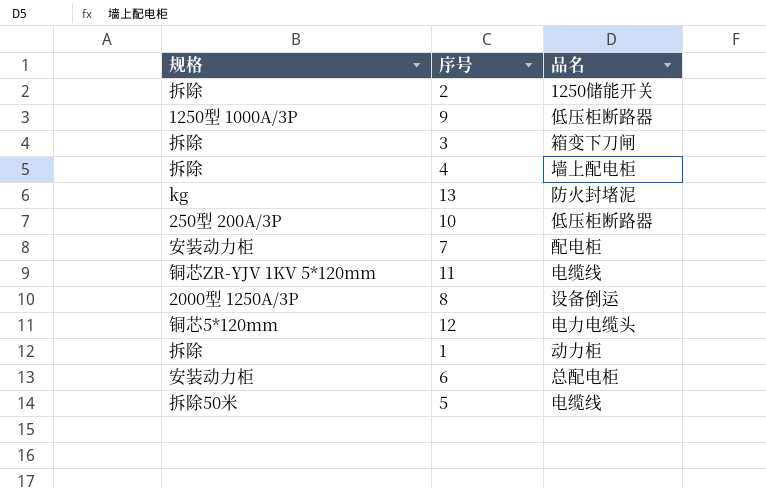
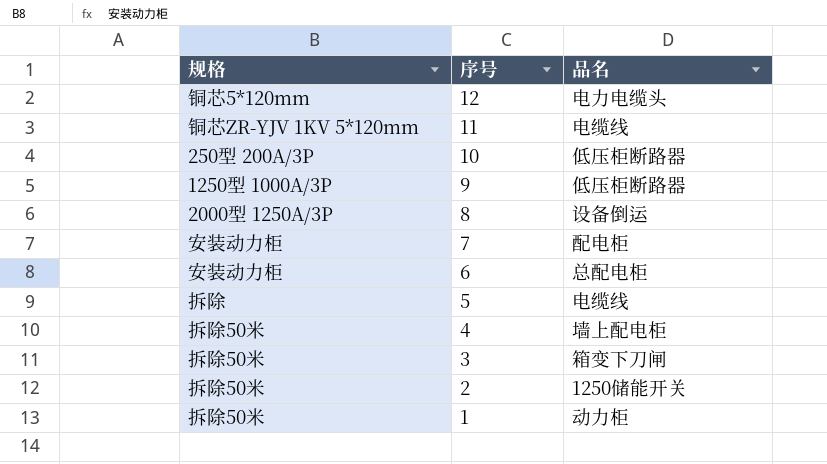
row order: none -> 序号 descending
row 13: kg | 防火封堵泥 -> none
5 | 规格: 拆除50米 -> 拆除
4 | 规格: 拆除 -> 拆除50米
3 | 规格: 拆除 -> 拆除50米
2 | 规格: 拆除 -> 拆除50米
1 | 规格: 拆除 -> 拆除50米

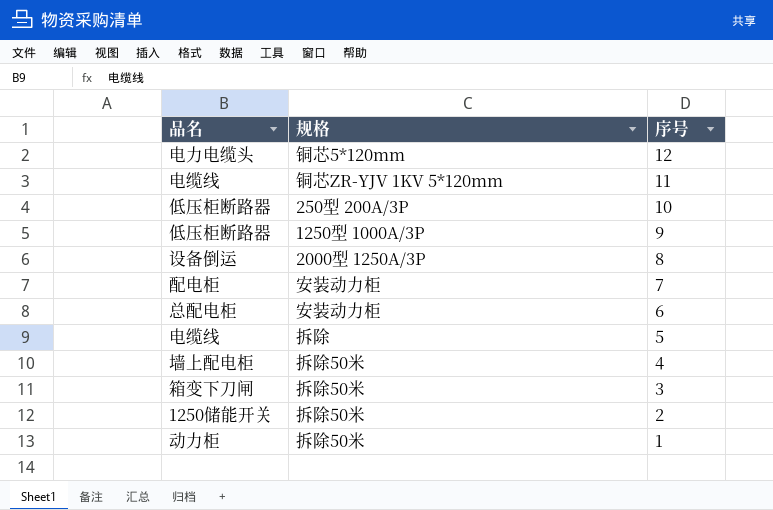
column 品名 | position: 3 -> 1

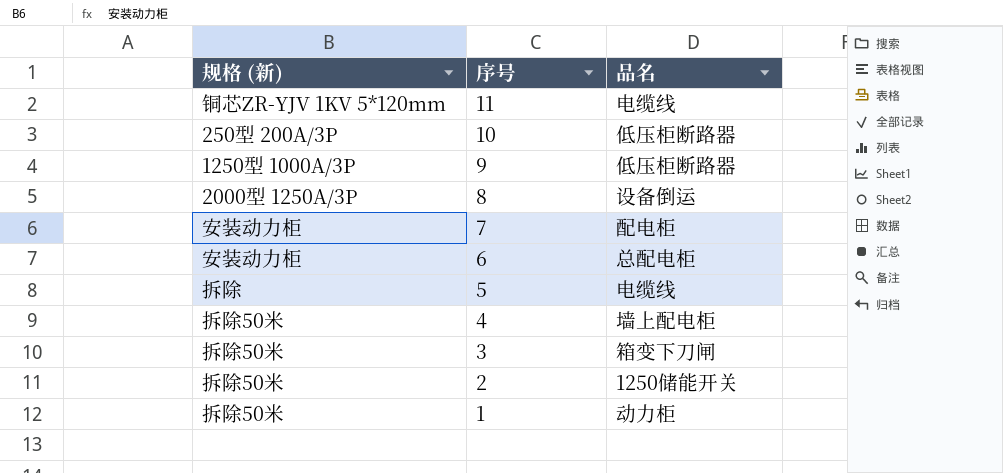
column name: 规格 -> 规格 (新)
column 品名 | position: 1 -> 3
row 12: 电力电缆头 | 铜芯5*120mm -> none

